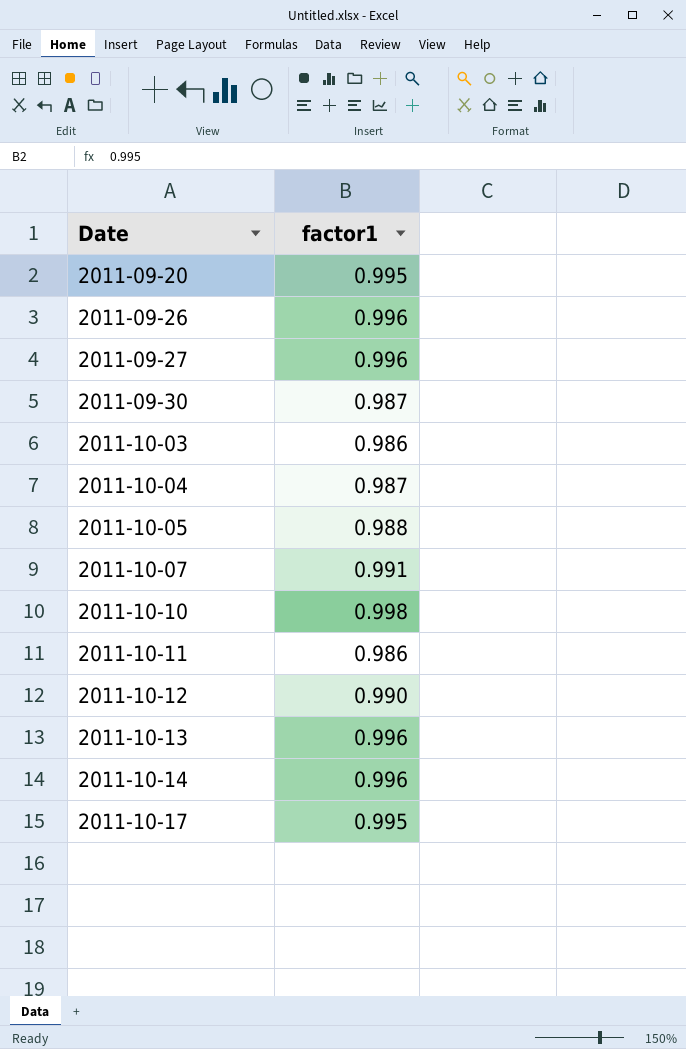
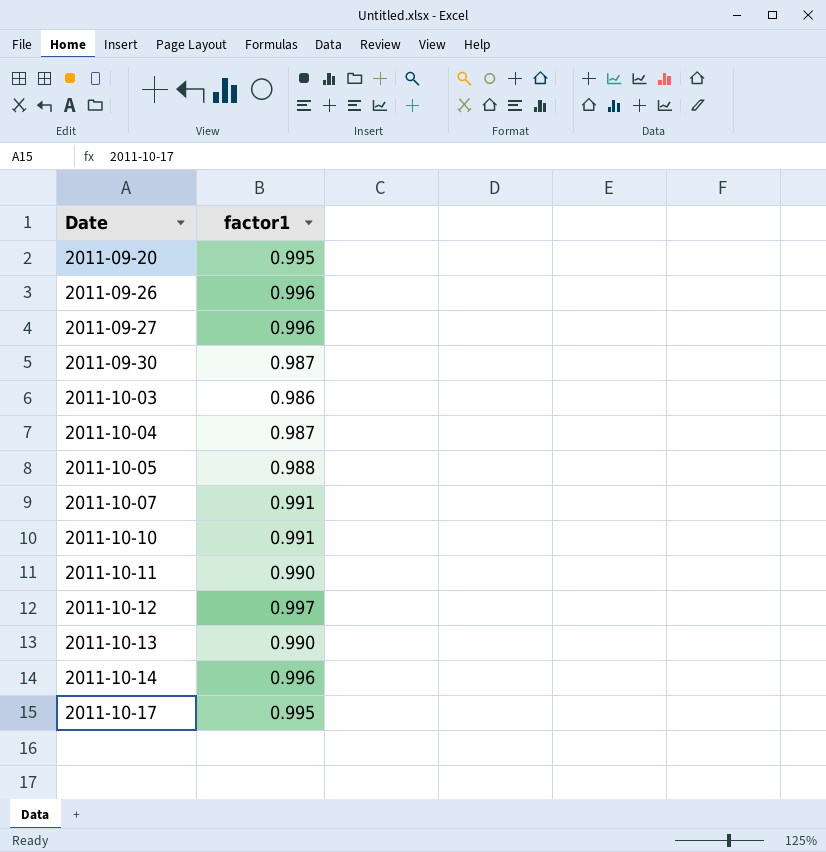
2011-10-10 | factor1: 0.998 -> 0.991
2011-10-11 | factor1: 0.986 -> 0.990
2011-10-12 | factor1: 0.990 -> 0.997
2011-10-13 | factor1: 0.996 -> 0.990

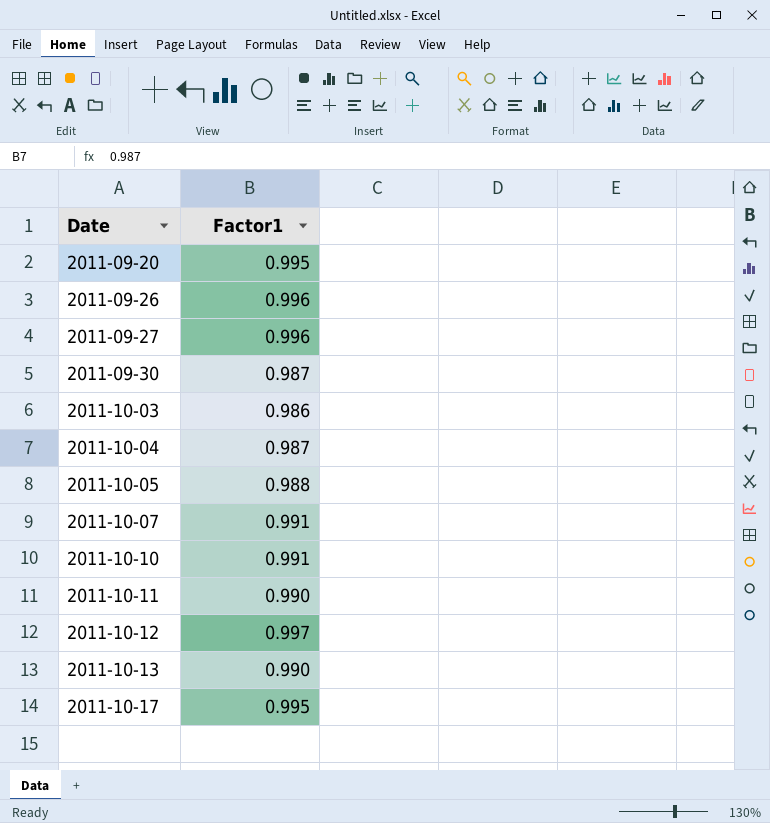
column name: factor1 -> Factor1
row 2011-10-14: 0.996 -> none

